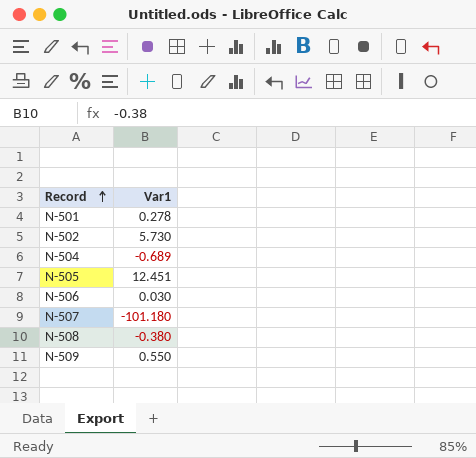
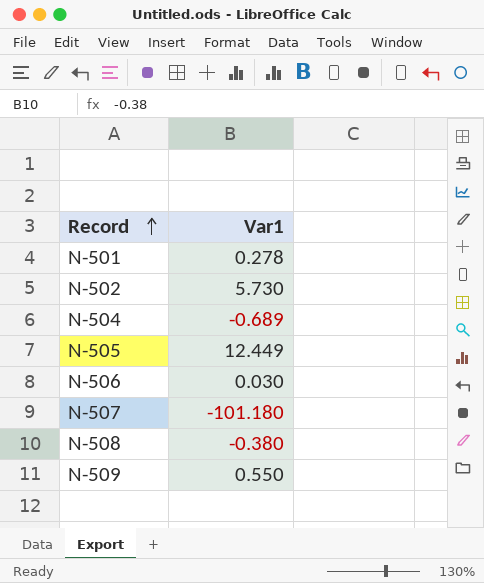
N-505 | Var1: 12.451 -> 12.449

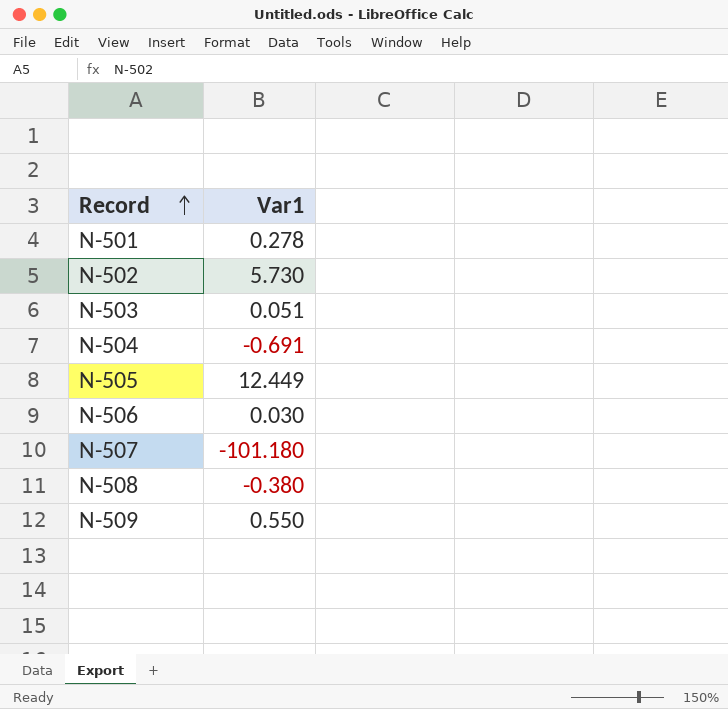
row N-503: none -> 0.051
N-504 | Var1: -0.689 -> -0.691

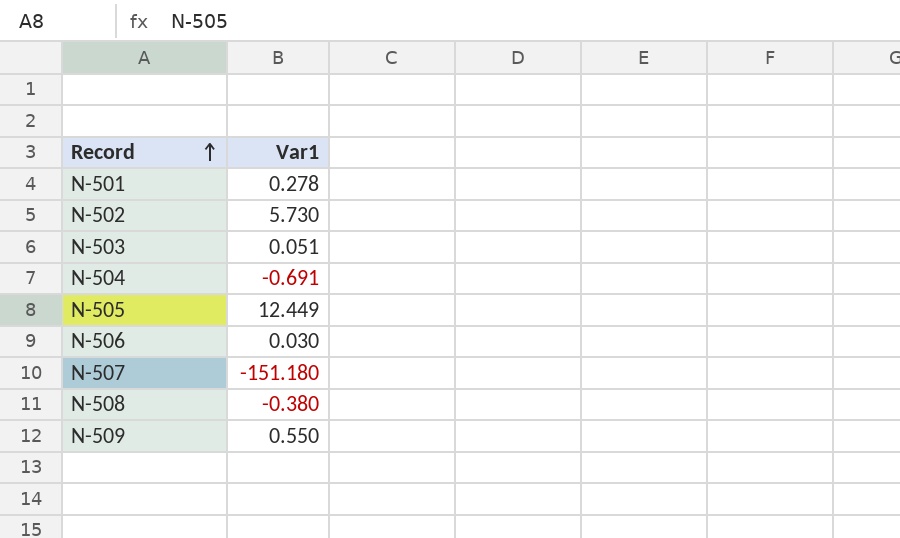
N-507 | Var1: -101.180 -> -151.180

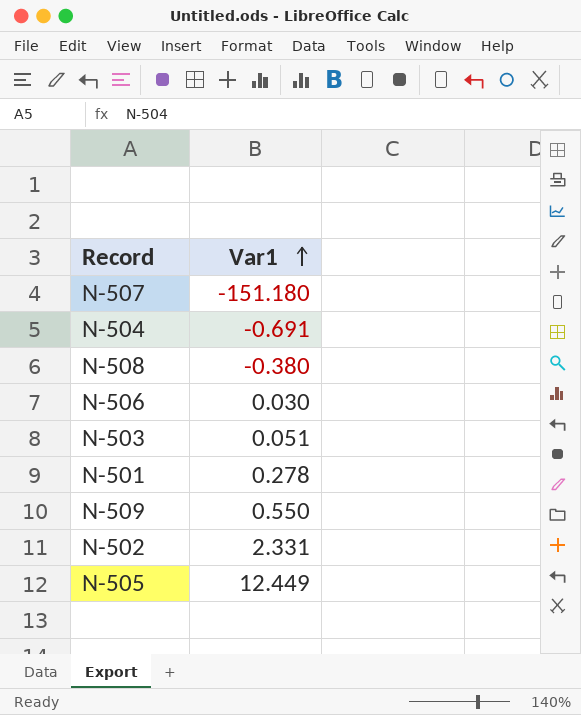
row order: Record ascending -> Var1 ascending
N-502 | Var1: 5.730 -> 2.331

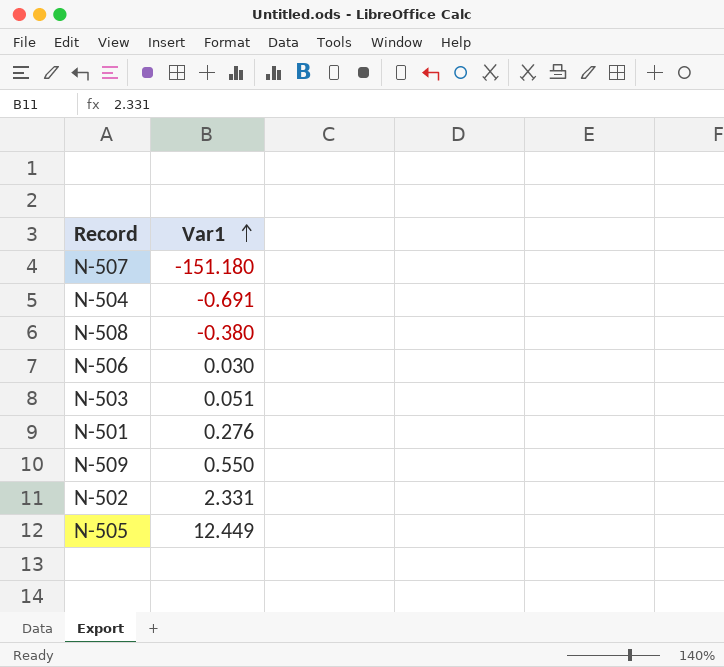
N-501 | Var1: 0.278 -> 0.276

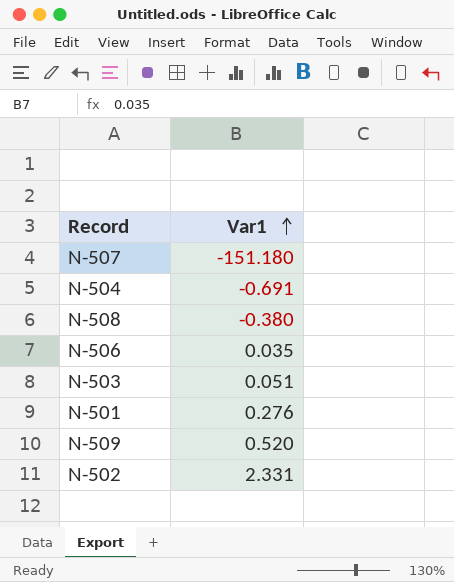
row N-505: 12.449 -> none
N-506 | Var1: 0.030 -> 0.035
N-509 | Var1: 0.550 -> 0.520

